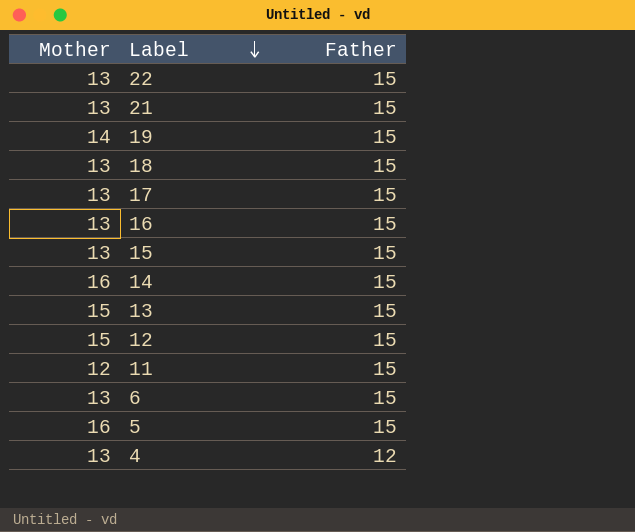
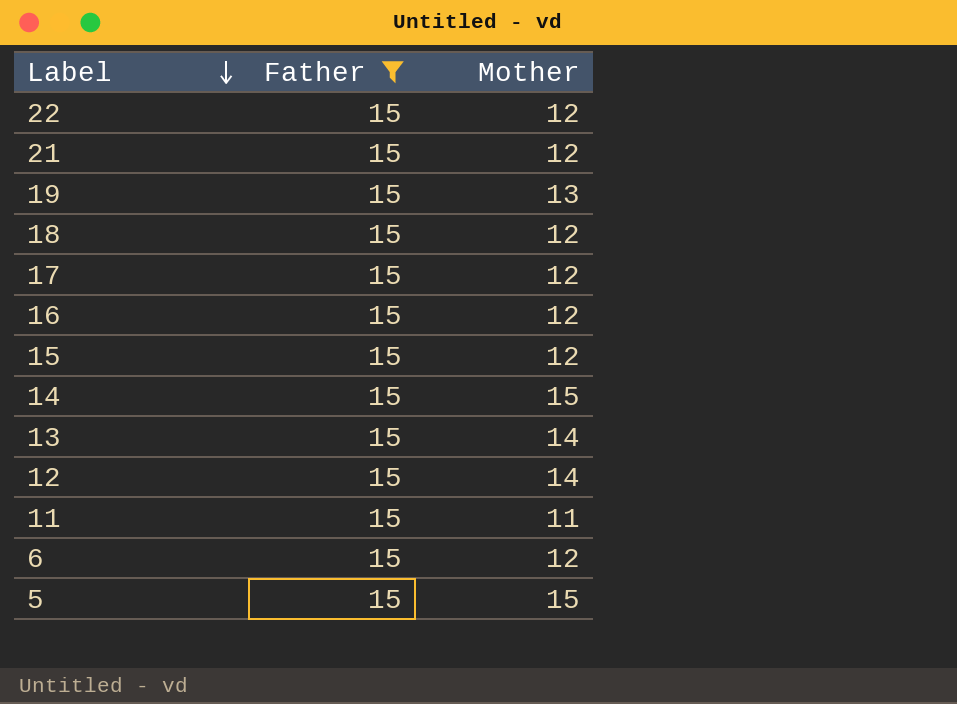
filter: none -> Father = 15
column Mother | position: 1 -> 3
22 | Mother: 13 -> 12
21 | Mother: 13 -> 12
19 | Mother: 14 -> 13
18 | Mother: 13 -> 12
17 | Mother: 13 -> 12
16 | Mother: 13 -> 12
15 | Mother: 13 -> 12
14 | Mother: 16 -> 15
13 | Mother: 15 -> 14
12 | Mother: 15 -> 14
11 | Mother: 12 -> 11
6 | Mother: 13 -> 12
5 | Mother: 16 -> 15

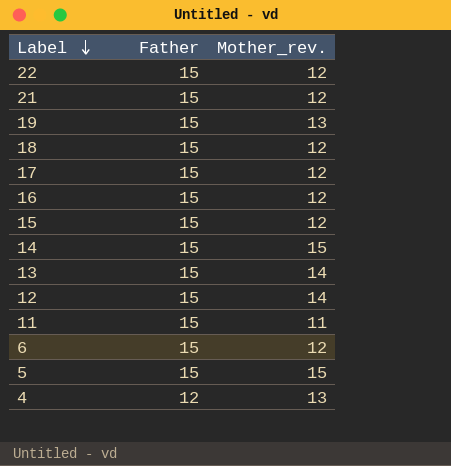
filter: Father = 15 -> none
column name: Mother -> Mother_rev.

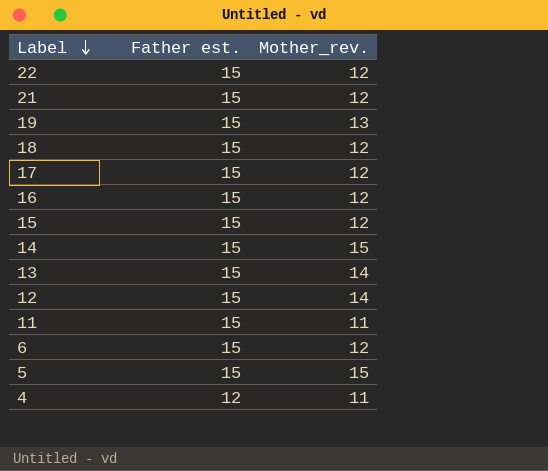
column name: Father -> Father est.
4 | Mother_rev.: 13 -> 11

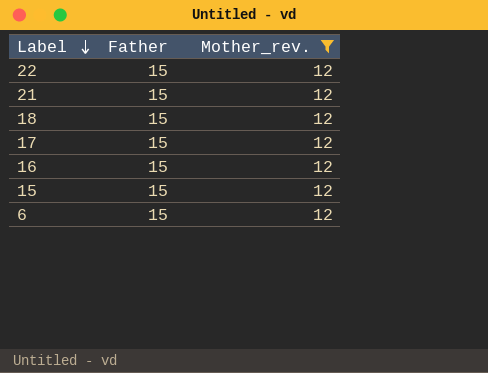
filter: none -> Mother_rev. = 12
column name: Father est. -> Father

